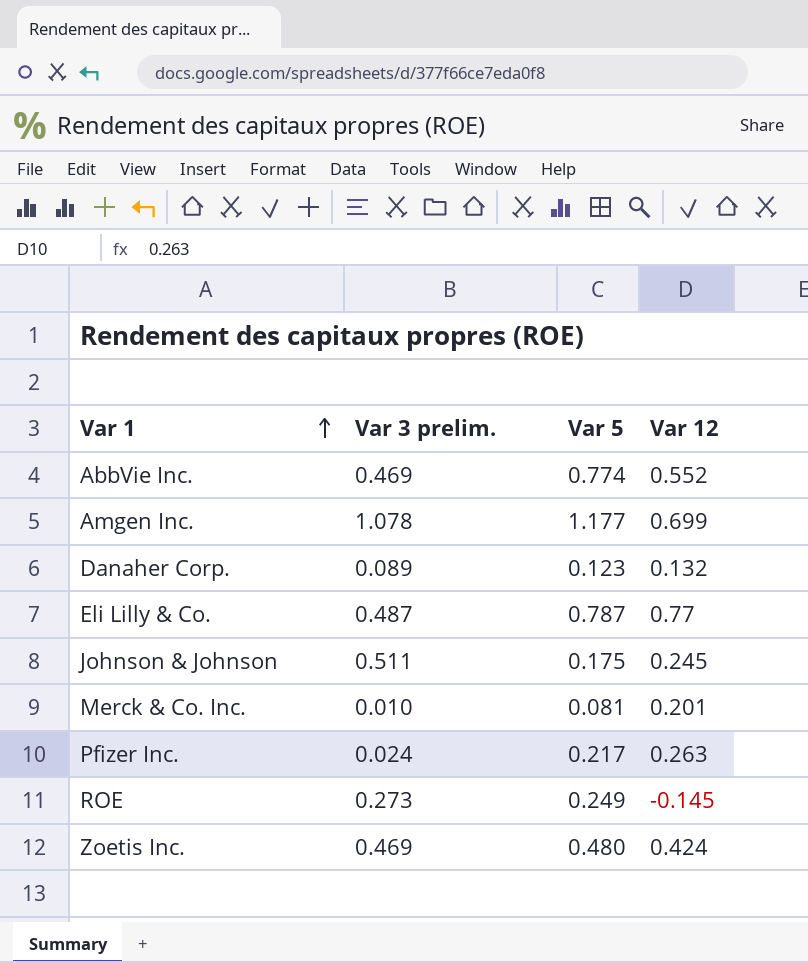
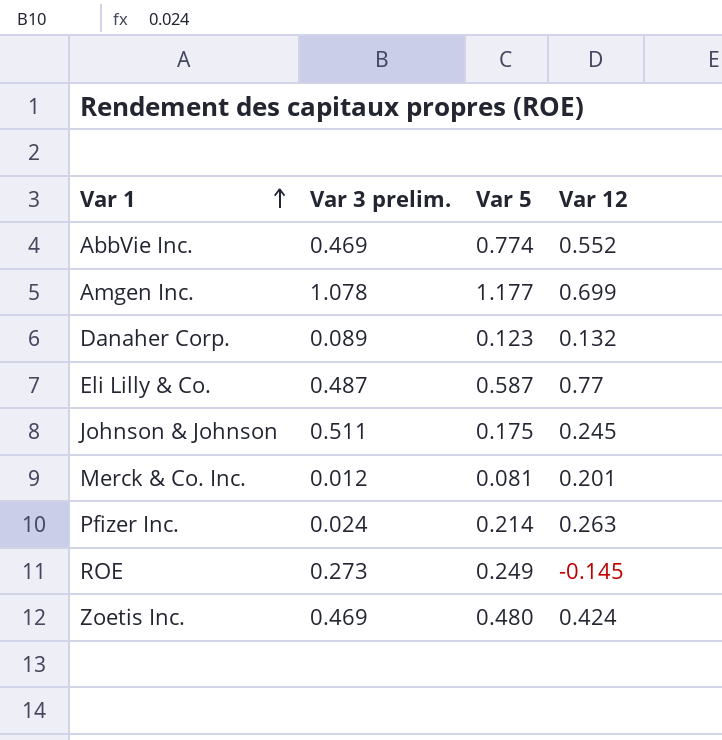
Eli Lilly & Co. | Var 5: 0.787 -> 0.587
Merck & Co. Inc. | Var 3 prelim.: 0.010 -> 0.012
Pfizer Inc. | Var 5: 0.217 -> 0.214

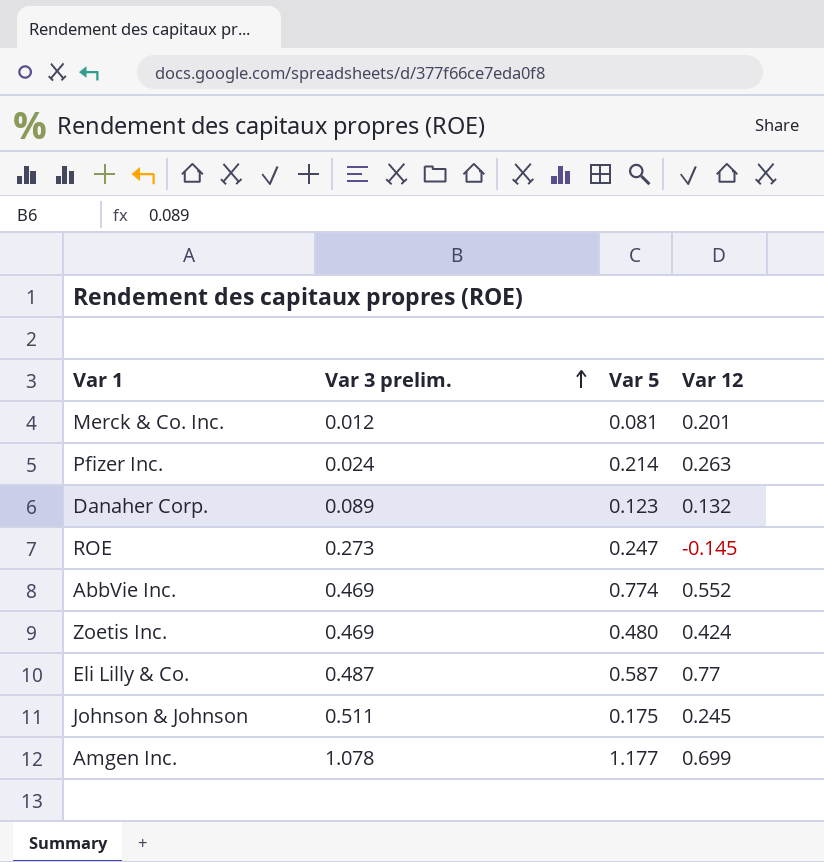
row order: Var 1 ascending -> Var 3 prelim. ascending
ROE | Var 5: 0.249 -> 0.247

